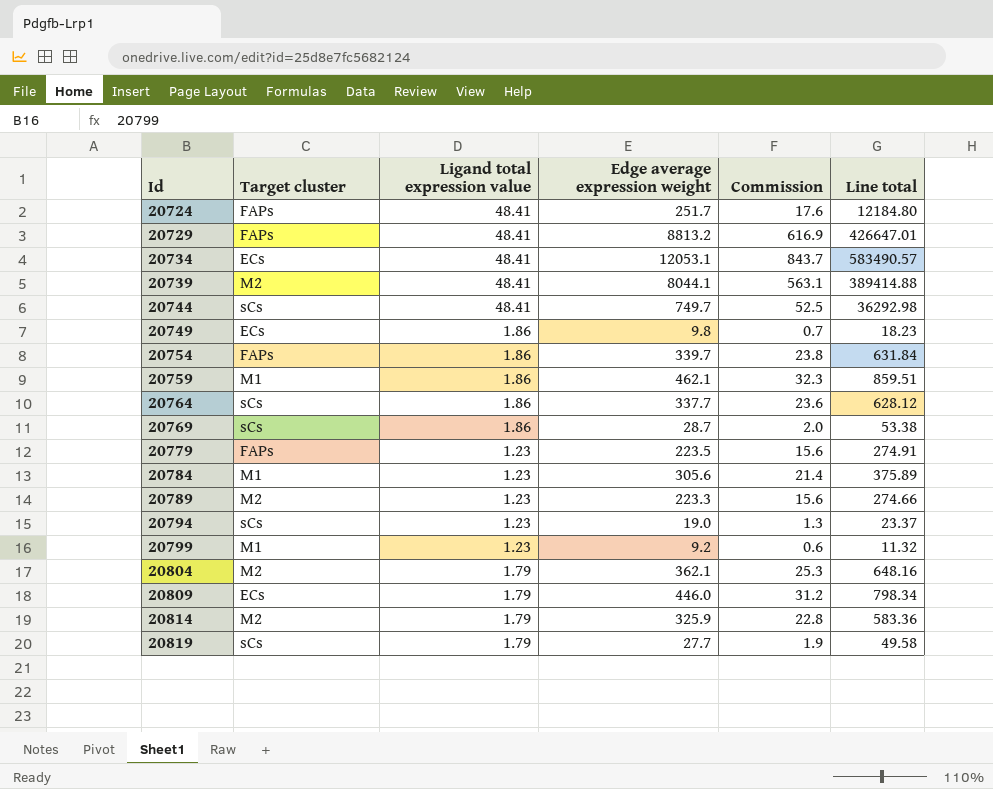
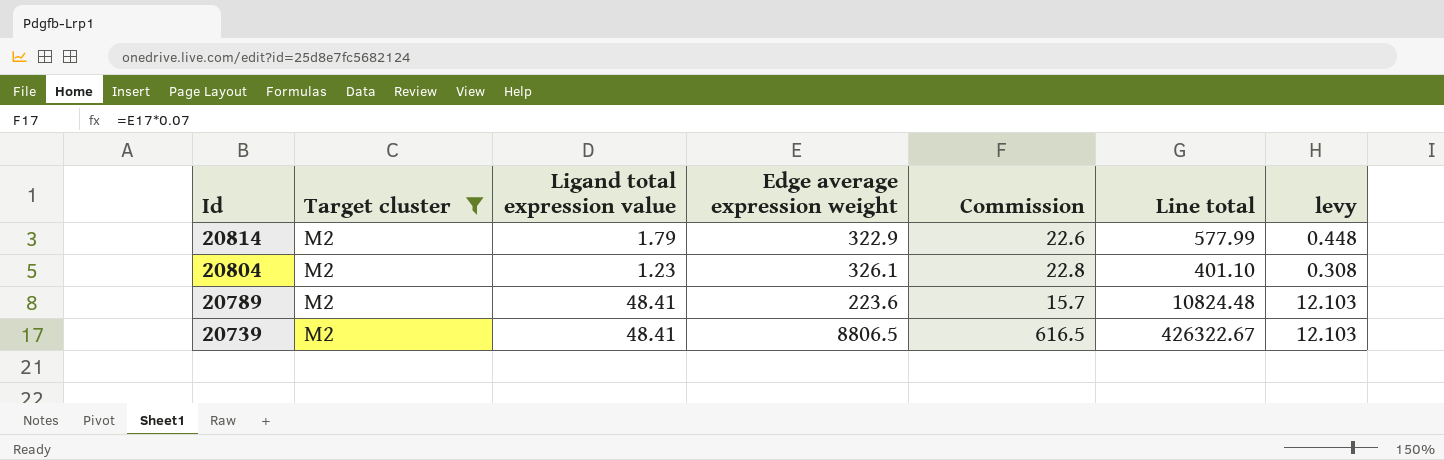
filter: none -> Target cluster = M2
row order: Id ascending -> Id descending
column levy | formula: none -> [Ligand total expression value] * 0.25
20814 | Edge average expression weight: 325.9 -> 322.9
20814 | Commission: 22.8 -> 22.6
20814 | Line total: 583.36 -> 577.99
20804 | Ligand total expression value: 1.79 -> 1.23
20804 | Edge average expression weight: 362.1 -> 326.1
20804 | Commission: 25.3 -> 22.8
20804 | Line total: 648.16 -> 401.10
20789 | Ligand total expression value: 1.23 -> 48.41
20789 | Edge average expression weight: 223.3 -> 223.6
20789 | Commission: 15.6 -> 15.7
20789 | Line total: 274.66 -> 10824.48
20739 | Edge average expression weight: 8044.1 -> 8806.5
20739 | Commission: 563.1 -> 616.5
20739 | Line total: 389414.88 -> 426322.67

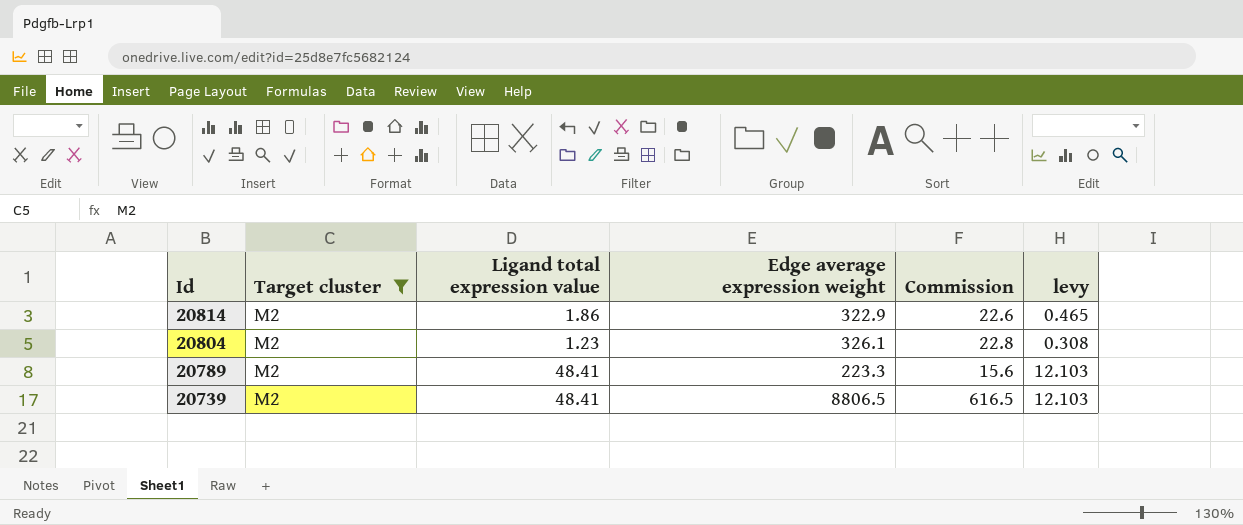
column Line total | formula: [Ligand total expression value] * [Edge average expression weight] -> none
20814 | Ligand total expression value: 1.79 -> 1.86
20814 | levy: 0.448 -> 0.465
20789 | Edge average expression weight: 223.6 -> 223.3
20789 | Commission: 15.7 -> 15.6

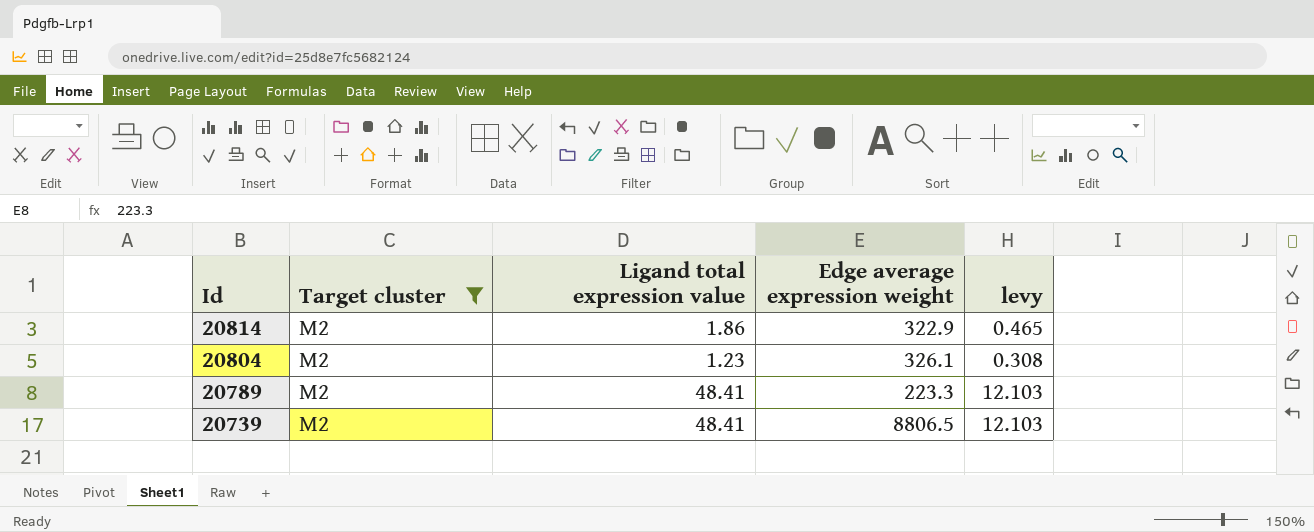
column Commission | formula: [Edge average expression weight] * 0.07 -> none

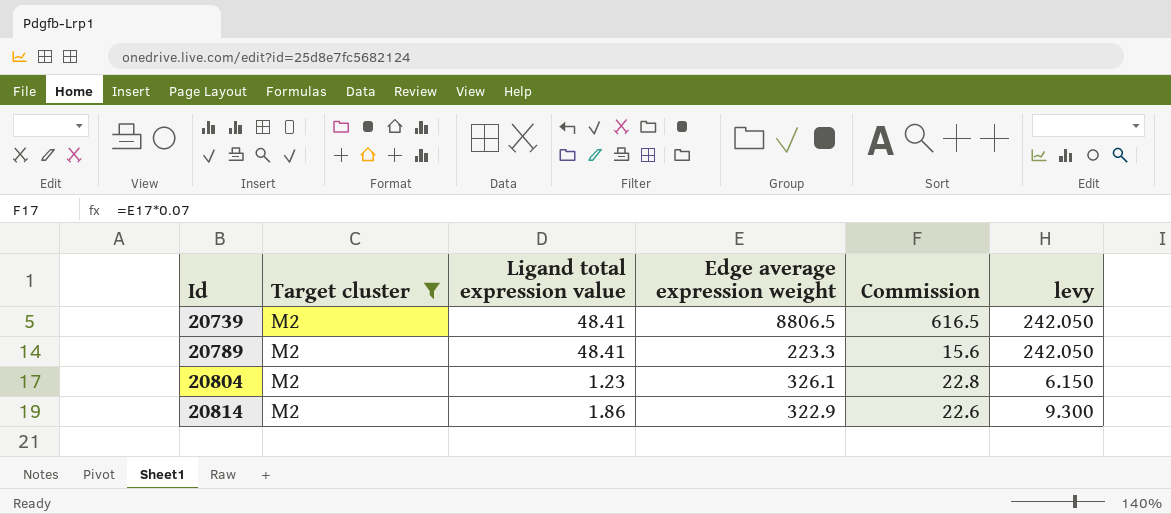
row order: Id descending -> Id ascending
column Commission | formula: none -> [Edge average expression weight] * 0.07
column levy | formula: [Ligand total expression value] * 0.25 -> [Ligand total expression value] * 5

